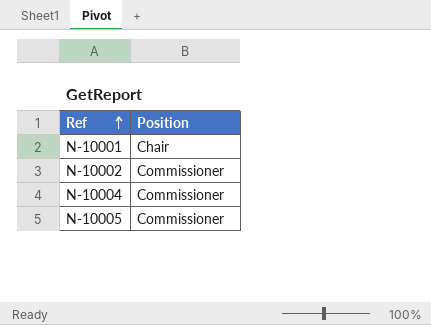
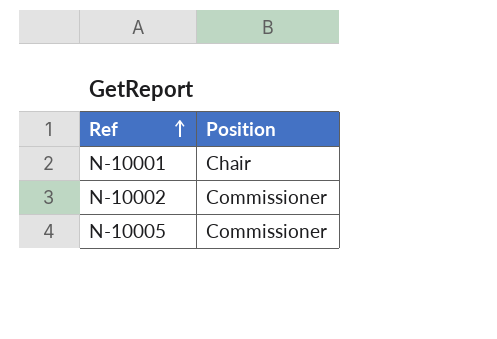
row N-10004: Commissioner -> none

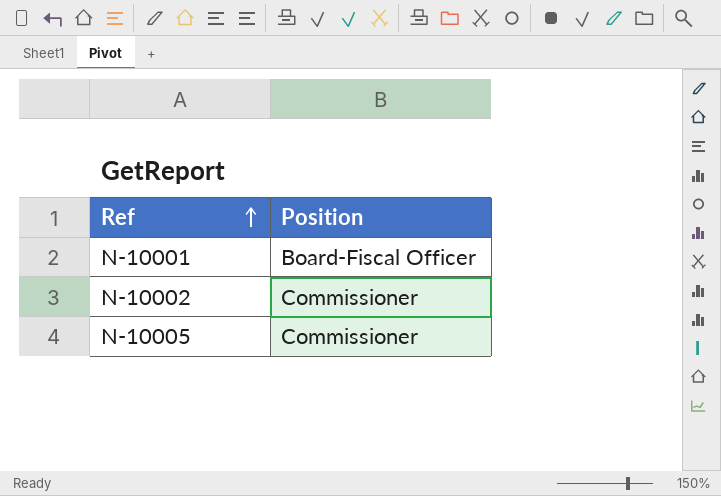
N-10001 | Position: Chair -> Board-Fiscal Officer

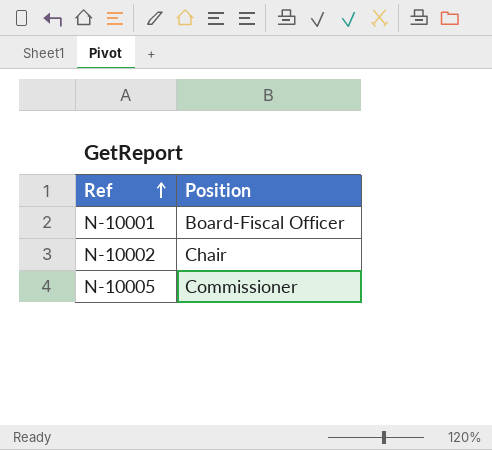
N-10002 | Position: Commissioner -> Chair

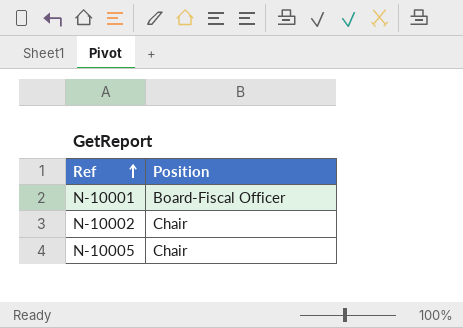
N-10005 | Position: Commissioner -> Chair

